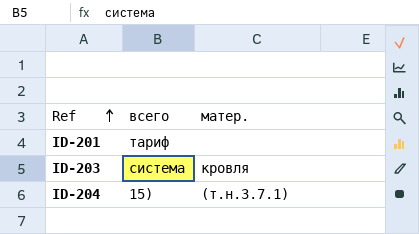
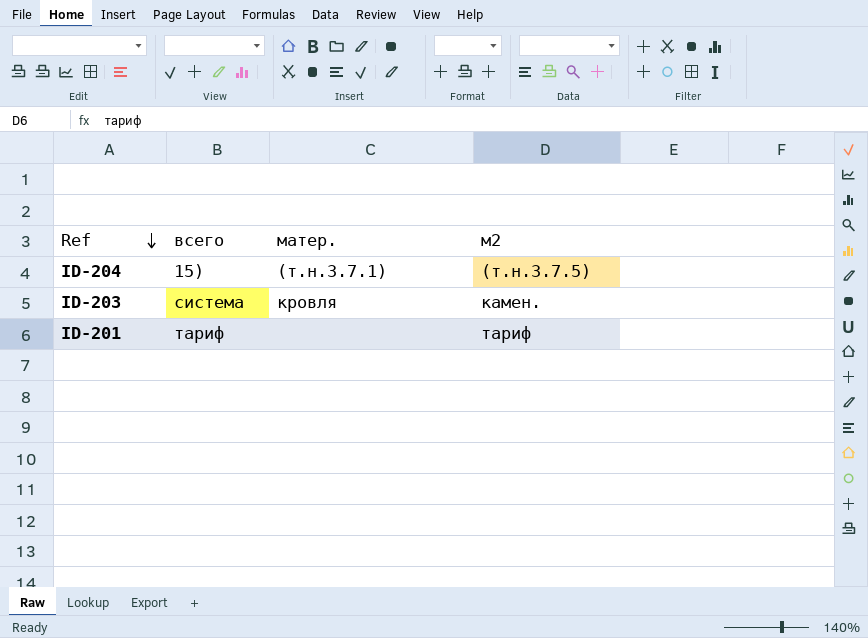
row order: Ref ascending -> Ref descending
column м2 | position: none -> 4

